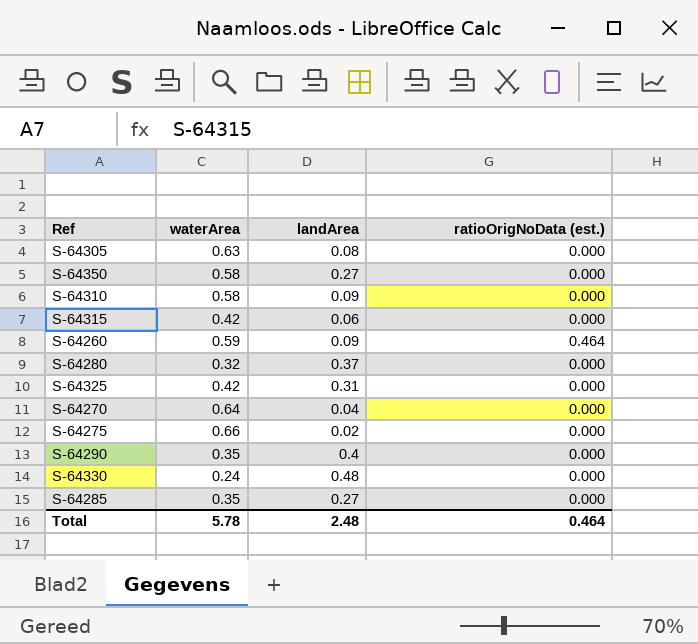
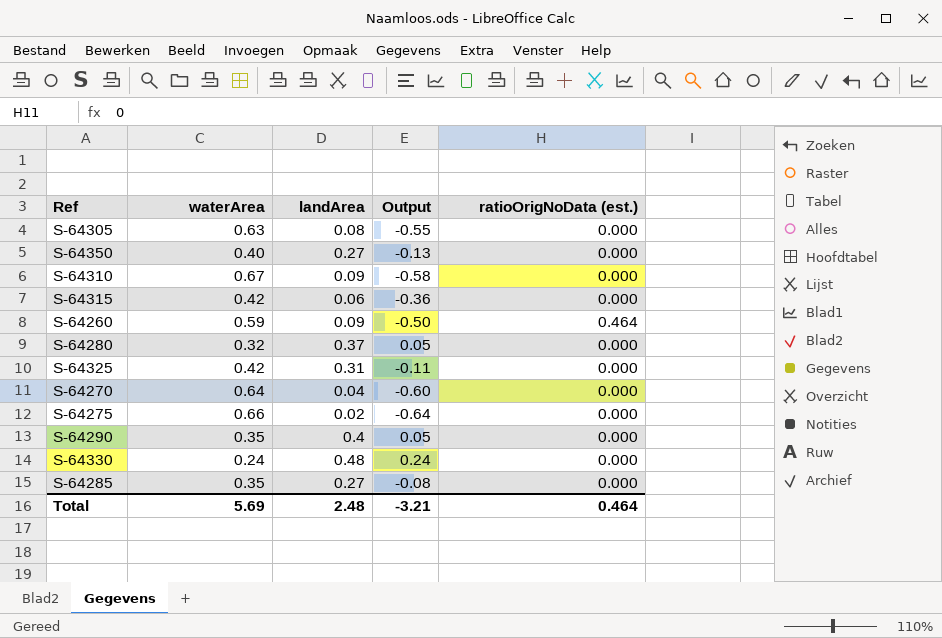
column Output | formula: none -> [landArea] - [waterArea]
S-64350 | waterArea: 0.58 -> 0.40
S-64310 | waterArea: 0.58 -> 0.67
Total | waterArea: 5.78 -> 5.69

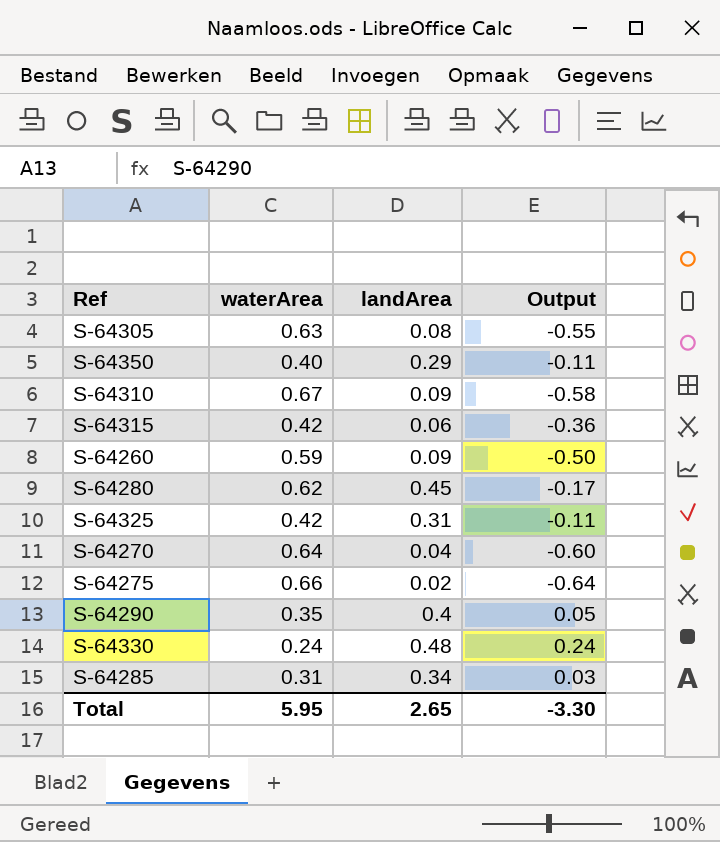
column ratioOrigNoData (est.) | position: 5 -> none
S-64350 | landArea: 0.27 -> 0.29
S-64350 | Output: -0.13 -> -0.11
S-64280 | waterArea: 0.32 -> 0.62
S-64280 | landArea: 0.37 -> 0.45
S-64280 | Output: 0.05 -> -0.17
S-64285 | waterArea: 0.35 -> 0.31
S-64285 | landArea: 0.27 -> 0.34
S-64285 | Output: -0.08 -> 0.03
Total | waterArea: 5.69 -> 5.95
Total | landArea: 2.48 -> 2.65
Total | Output: -3.21 -> -3.30

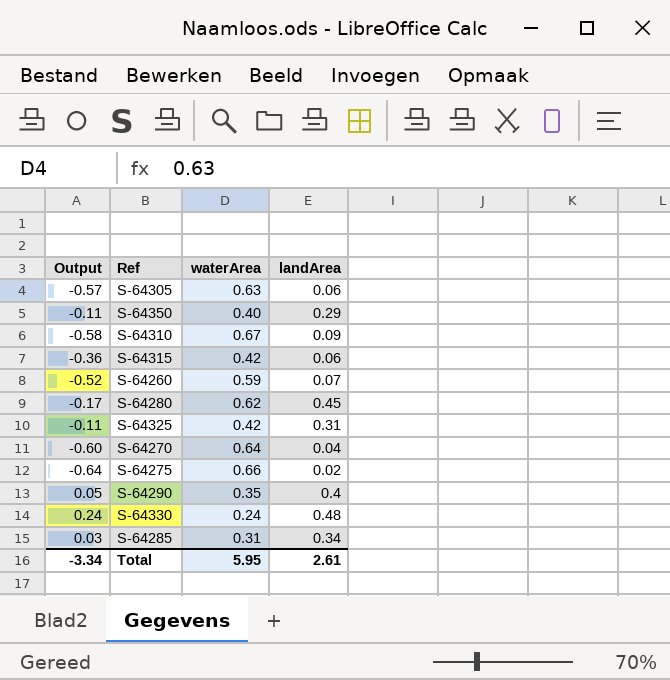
column Output | position: 4 -> 1
S-64305 | Output: -0.55 -> -0.57
S-64305 | landArea: 0.08 -> 0.06
S-64260 | Output: -0.50 -> -0.52
S-64260 | landArea: 0.09 -> 0.07
Total | Output: -3.30 -> -3.34
Total | landArea: 2.65 -> 2.61

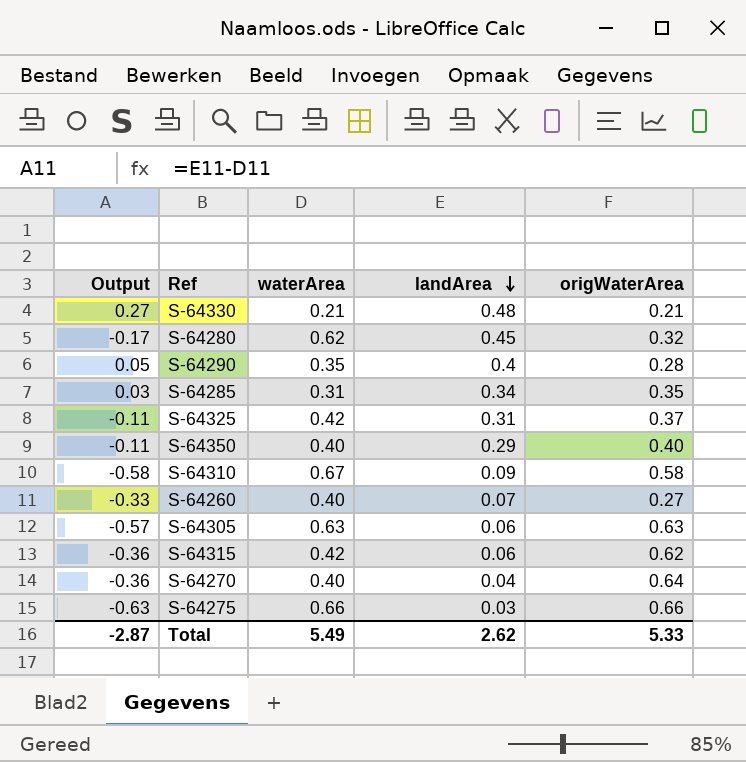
row order: none -> landArea descending
column origWaterArea | position: none -> 5
S-64330 | Output: 0.24 -> 0.27
S-64330 | waterArea: 0.24 -> 0.21
S-64260 | Output: -0.52 -> -0.33
S-64260 | waterArea: 0.59 -> 0.40
S-64270 | Output: -0.60 -> -0.36
S-64270 | waterArea: 0.64 -> 0.40
S-64275 | Output: -0.64 -> -0.63
S-64275 | landArea: 0.02 -> 0.03
Total | Output: -3.34 -> -2.87
Total | waterArea: 5.95 -> 5.49
Total | landArea: 2.61 -> 2.62

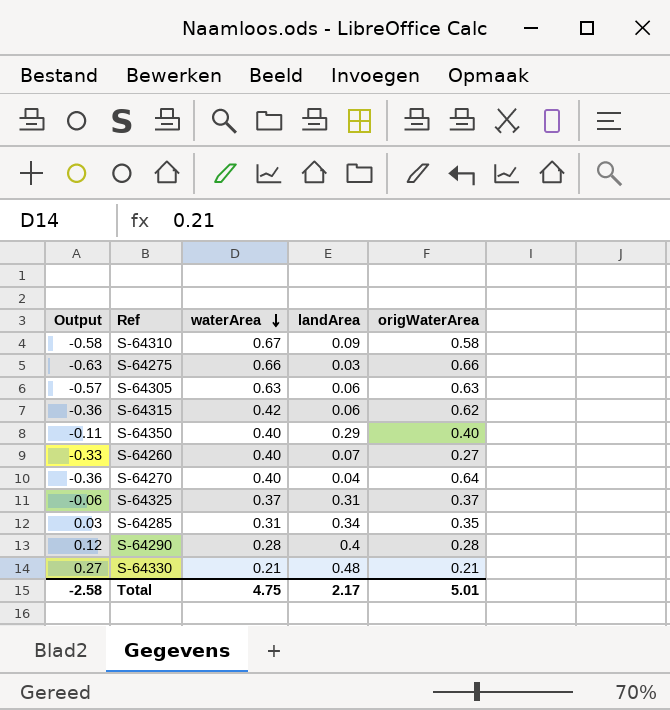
row order: landArea descending -> waterArea descending
row S-64280: -0.17 | 0.62 | 0.45 | 0.32 -> none
S-64325 | Output: -0.11 -> -0.06
S-64325 | waterArea: 0.42 -> 0.37
S-64290 | Output: 0.05 -> 0.12
S-64290 | waterArea: 0.35 -> 0.28
Total | Output: -2.87 -> -2.58
Total | waterArea: 5.49 -> 4.75
Total | landArea: 2.62 -> 2.17
Total | origWaterArea: 5.33 -> 5.01

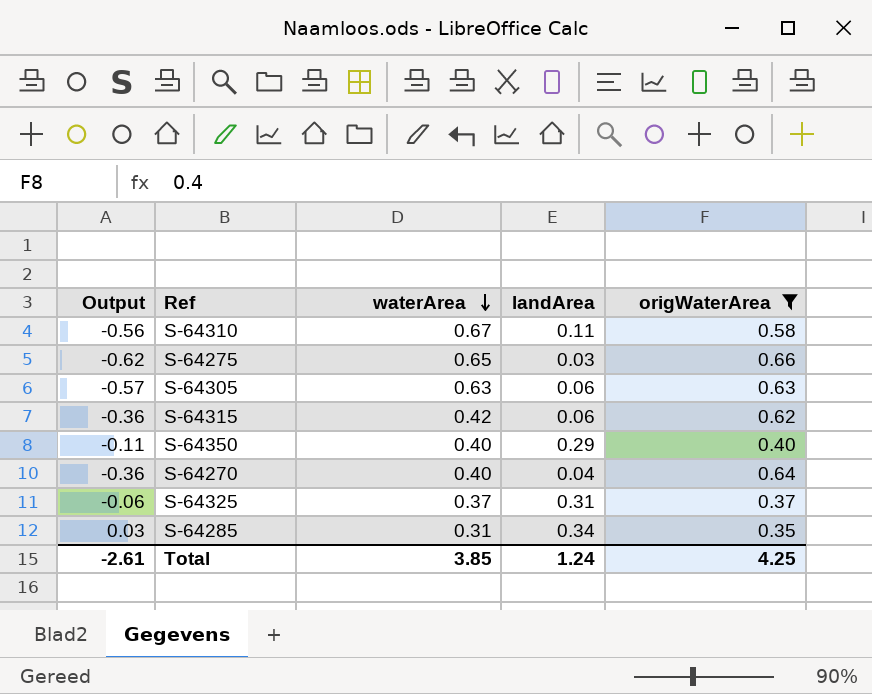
filter: none -> origWaterArea >= 0.35
S-64310 | Output: -0.58 -> -0.56
S-64310 | landArea: 0.09 -> 0.11
S-64275 | Output: -0.63 -> -0.62
S-64275 | waterArea: 0.66 -> 0.65
Total | Output: -2.58 -> -2.61
Total | waterArea: 4.75 -> 3.85
Total | landArea: 2.17 -> 1.24
Total | origWaterArea: 5.01 -> 4.25

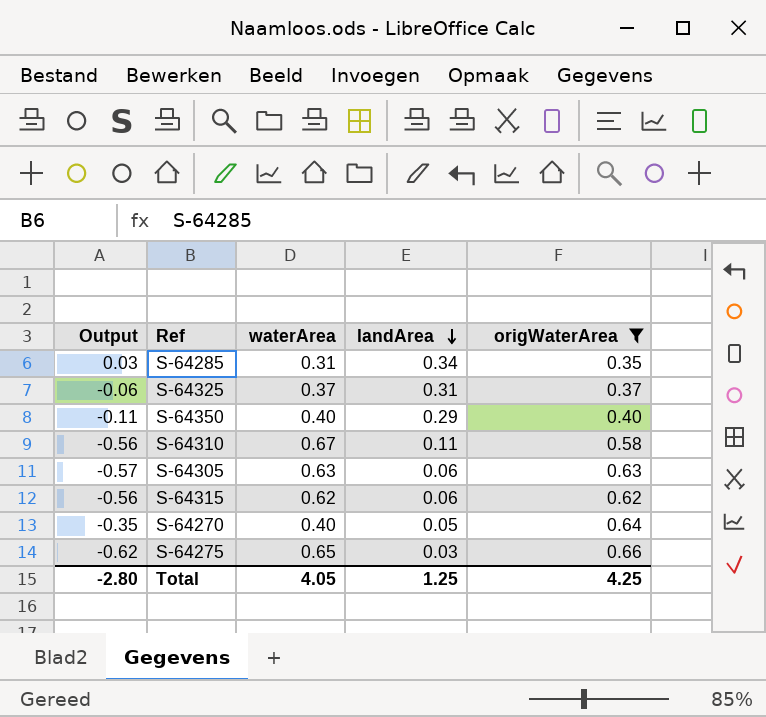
row order: waterArea descending -> landArea descending
S-64315 | Output: -0.36 -> -0.56
S-64315 | waterArea: 0.42 -> 0.62
S-64270 | Output: -0.36 -> -0.35
S-64270 | landArea: 0.04 -> 0.05
Total | Output: -2.61 -> -2.80
Total | waterArea: 3.85 -> 4.05
Total | landArea: 1.24 -> 1.25

